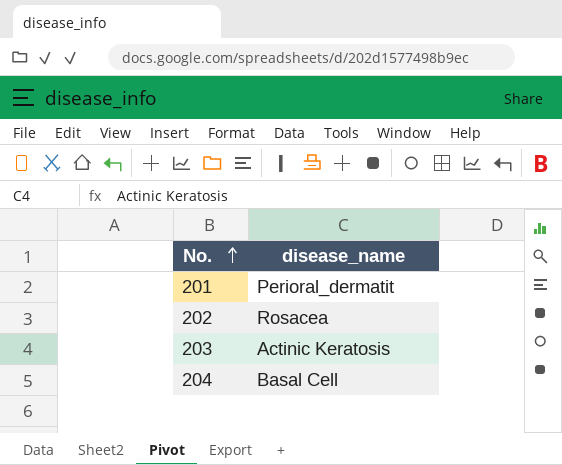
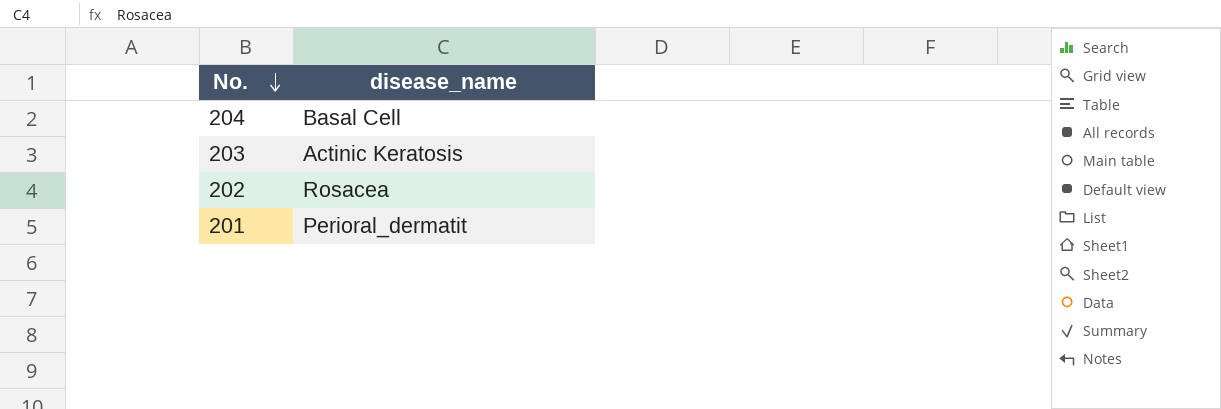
row order: No. ascending -> No. descending

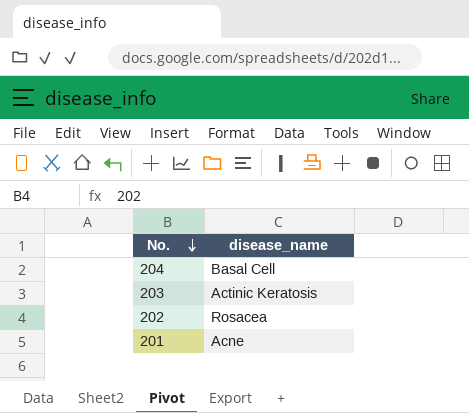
201 | disease_name: Perioral_dermatit -> Acne

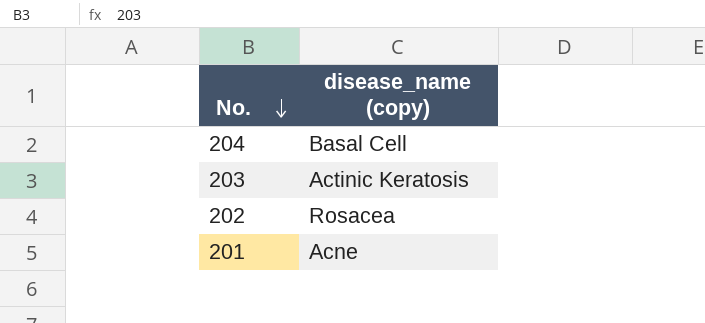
column name: disease_name -> disease_name (copy)

